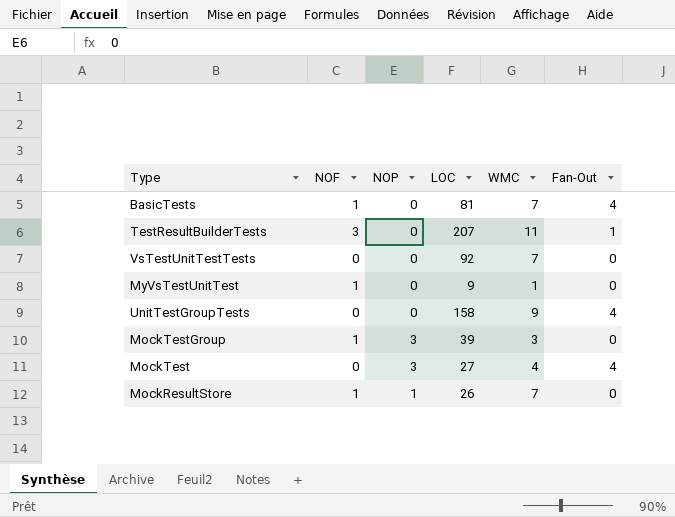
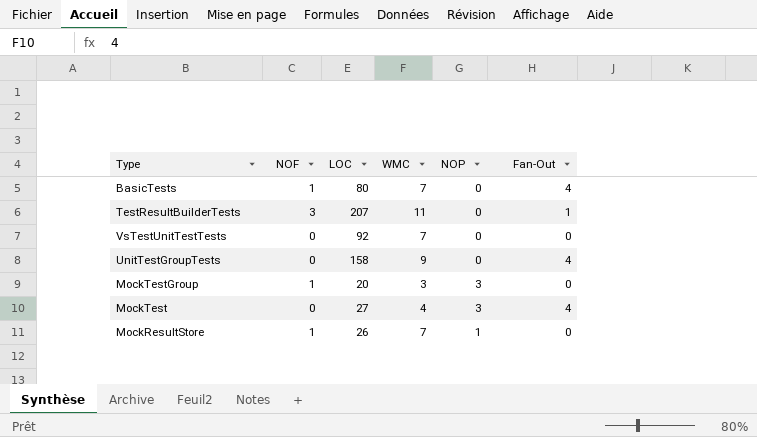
column NOP | position: 3 -> 5
row MyVsTestUnitTest: 1 | 0 | 9 | 1 | 0 -> none
BasicTests | LOC: 81 -> 80
MockTestGroup | LOC: 39 -> 20

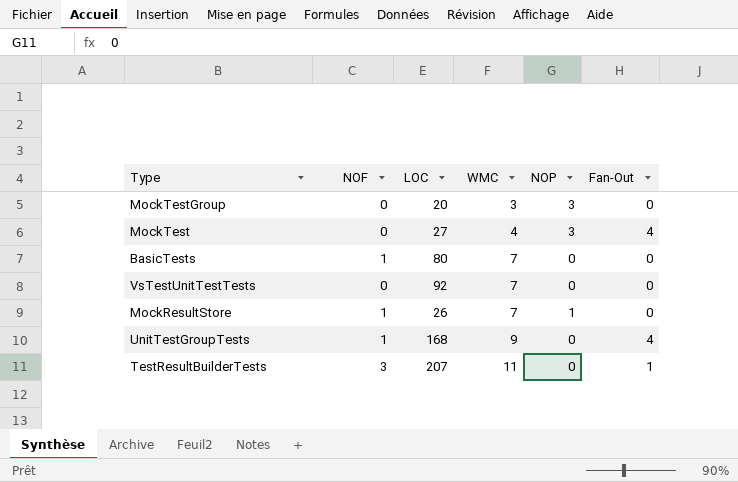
row order: none -> WMC ascending
MockTestGroup | NOF: 1 -> 0
BasicTests | Fan-Out: 4 -> 0
UnitTestGroupTests | NOF: 0 -> 1
UnitTestGroupTests | LOC: 158 -> 168

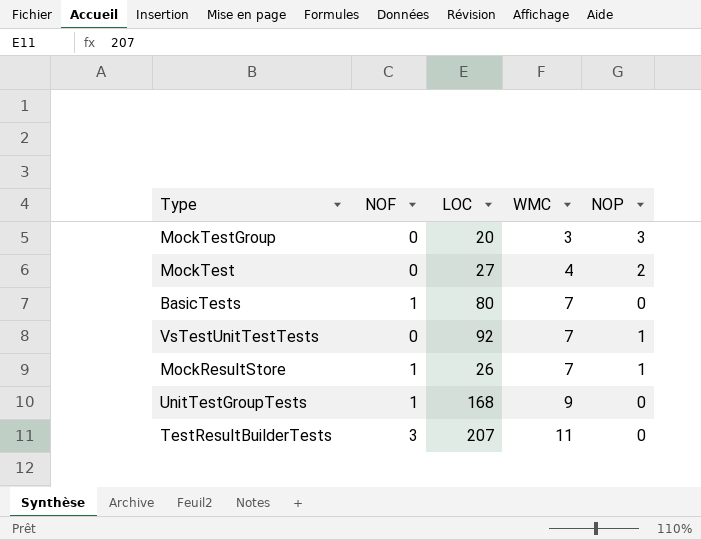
column Fan-Out | position: 6 -> none
MockTest | NOP: 3 -> 2
VsTestUnitTestTests | NOP: 0 -> 1

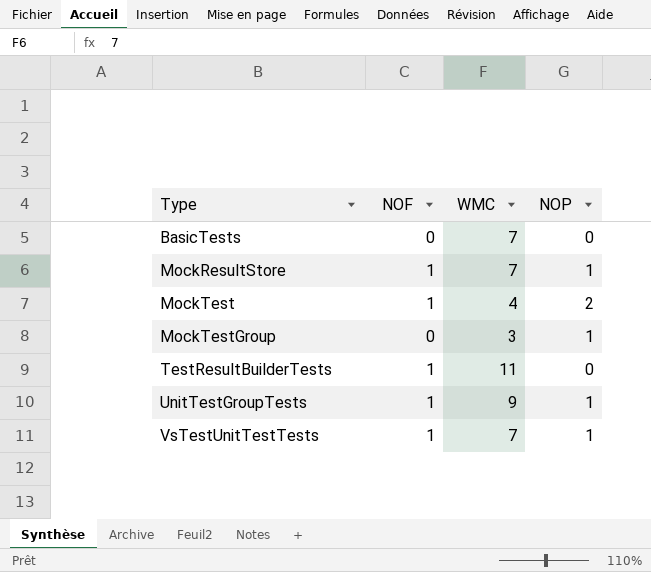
row order: WMC ascending -> Type ascending
column LOC | position: 3 -> none
BasicTests | NOF: 1 -> 0
MockTest | NOF: 0 -> 1
MockTestGroup | NOP: 3 -> 1
TestResultBuilderTests | NOF: 3 -> 1
UnitTestGroupTests | NOP: 0 -> 1
VsTestUnitTestTests | NOF: 0 -> 1

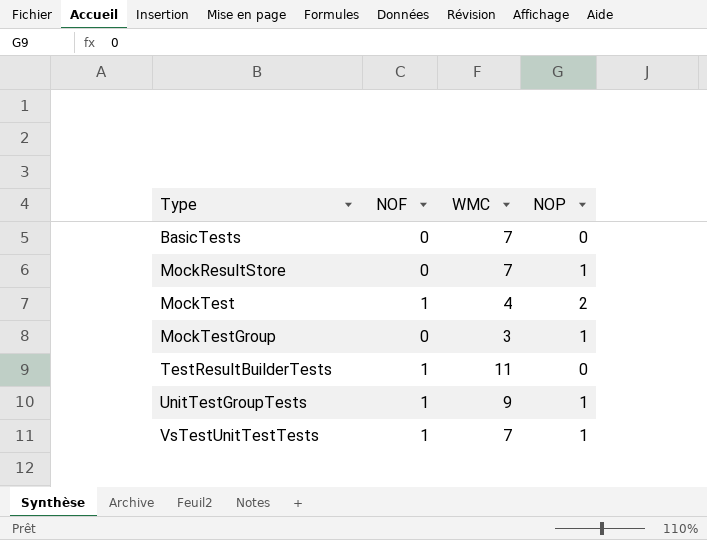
MockResultStore | NOF: 1 -> 0

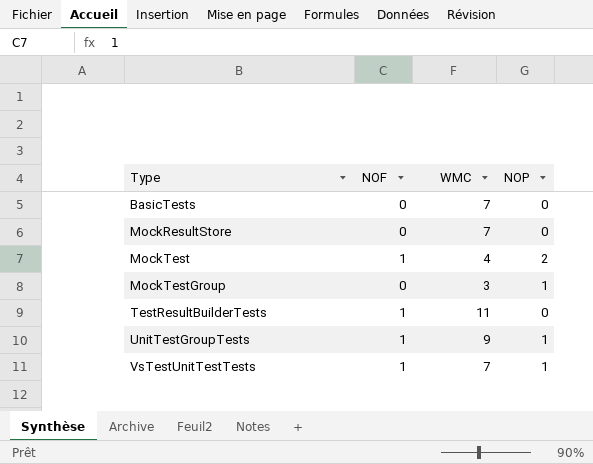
MockResultStore | NOP: 1 -> 0

